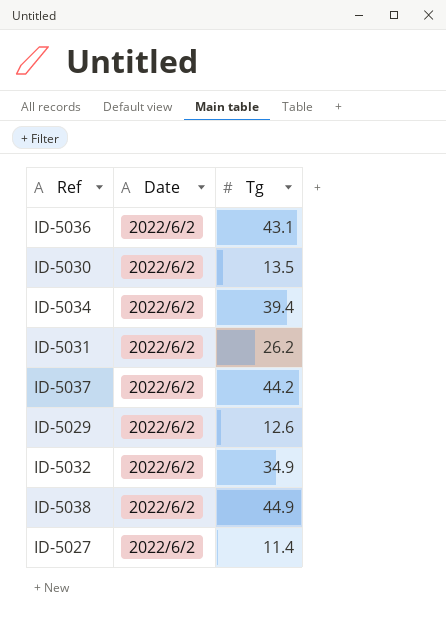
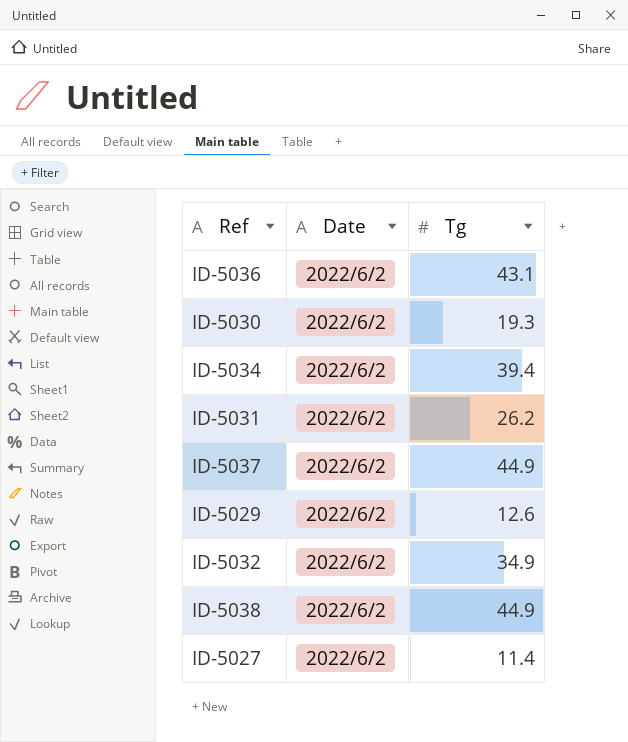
ID-5030 | Tg: 13.5 -> 19.3
ID-5037 | Tg: 44.2 -> 44.9

